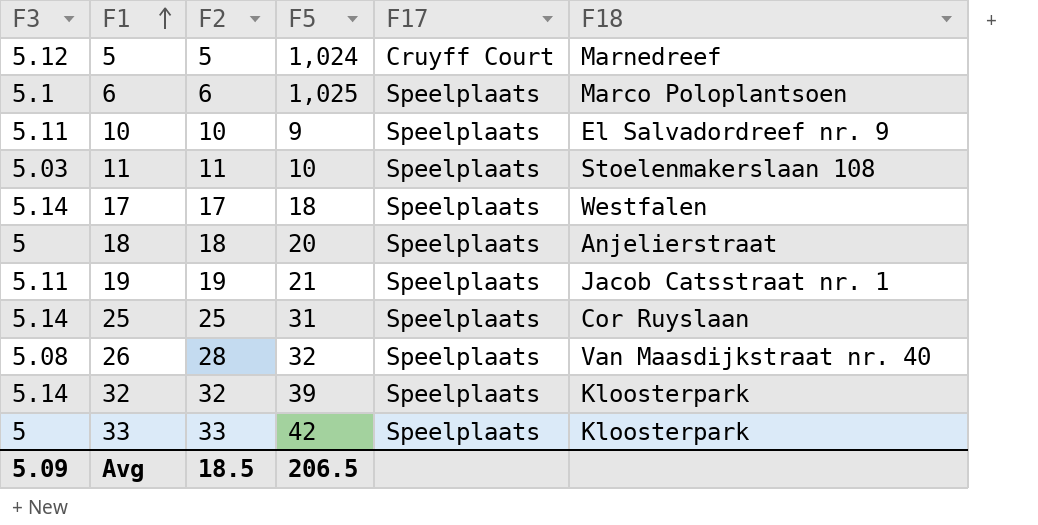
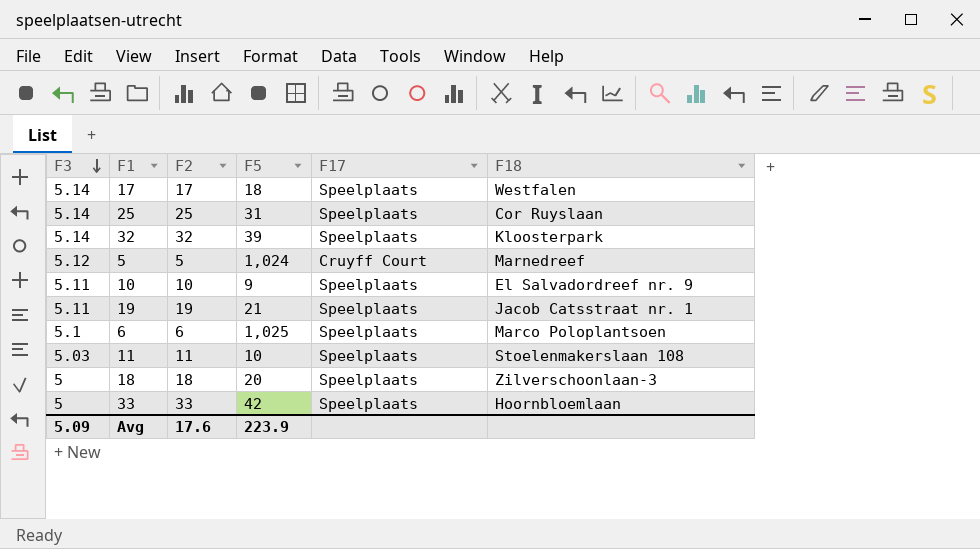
row order: F1 ascending -> F3 descending
row 26: 5.08 | 28 | 32 | Speelplaats | Van Maasdijkstraat nr. 40 -> none
18 | F18: Anjelierstraat -> Zilverschoonlaan-3
33 | F18: Kloosterpark -> Hoornbloemlaan
Avg | F2: 18.5 -> 17.6
Avg | F5: 206.5 -> 223.9

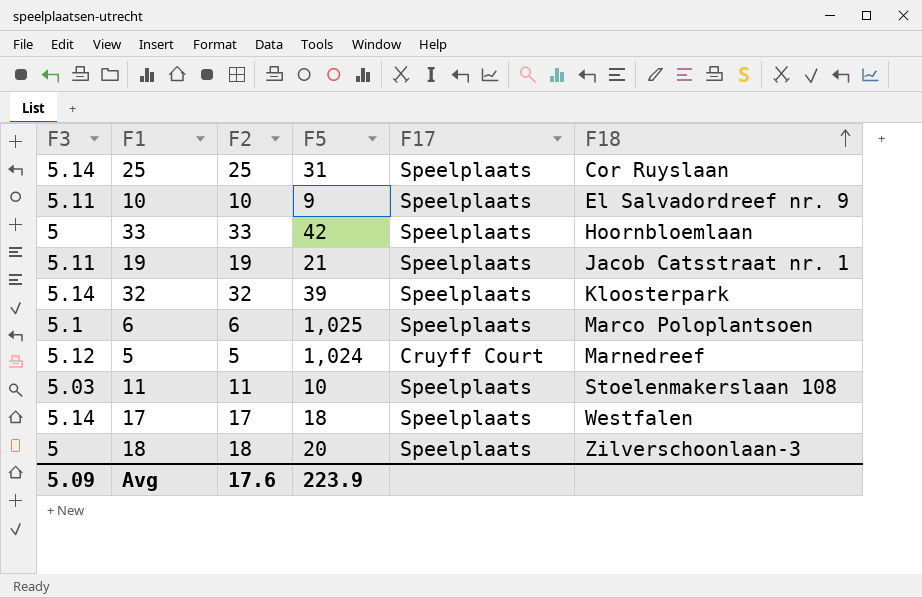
row order: F3 descending -> F18 ascending

